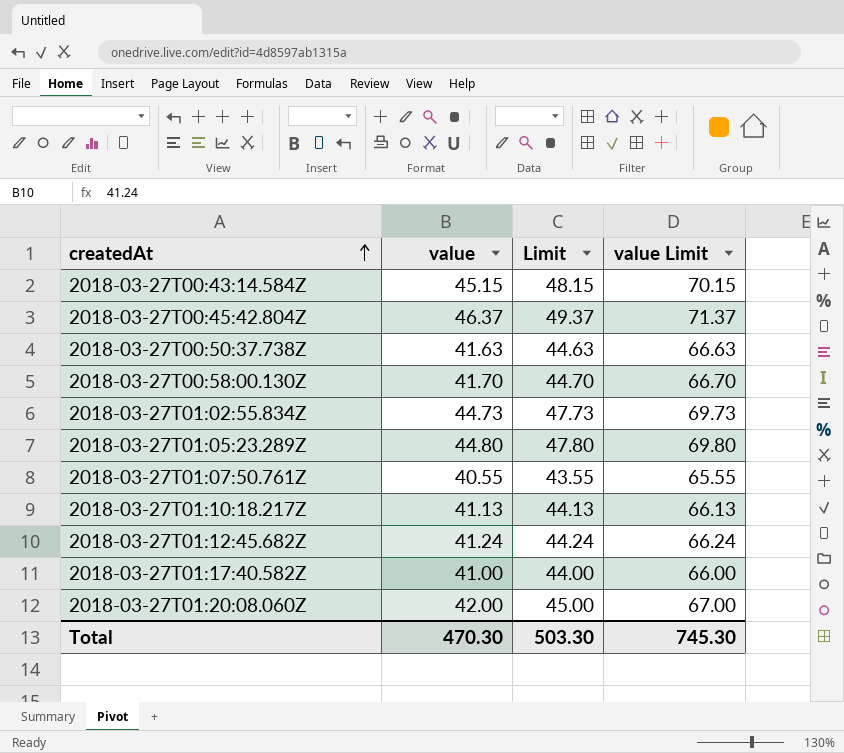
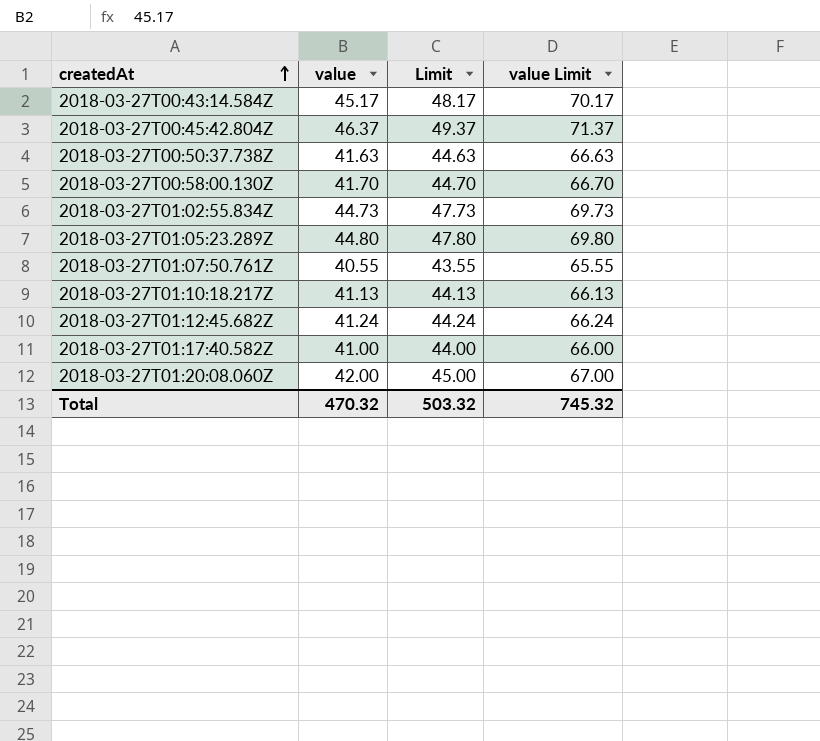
2018-03-27T00:43:14.584Z | value: 45.15 -> 45.17
2018-03-27T00:43:14.584Z | Limit: 48.15 -> 48.17
2018-03-27T00:43:14.584Z | value Limit: 70.15 -> 70.17
Total | value: 470.30 -> 470.32
Total | Limit: 503.30 -> 503.32
Total | value Limit: 745.30 -> 745.32

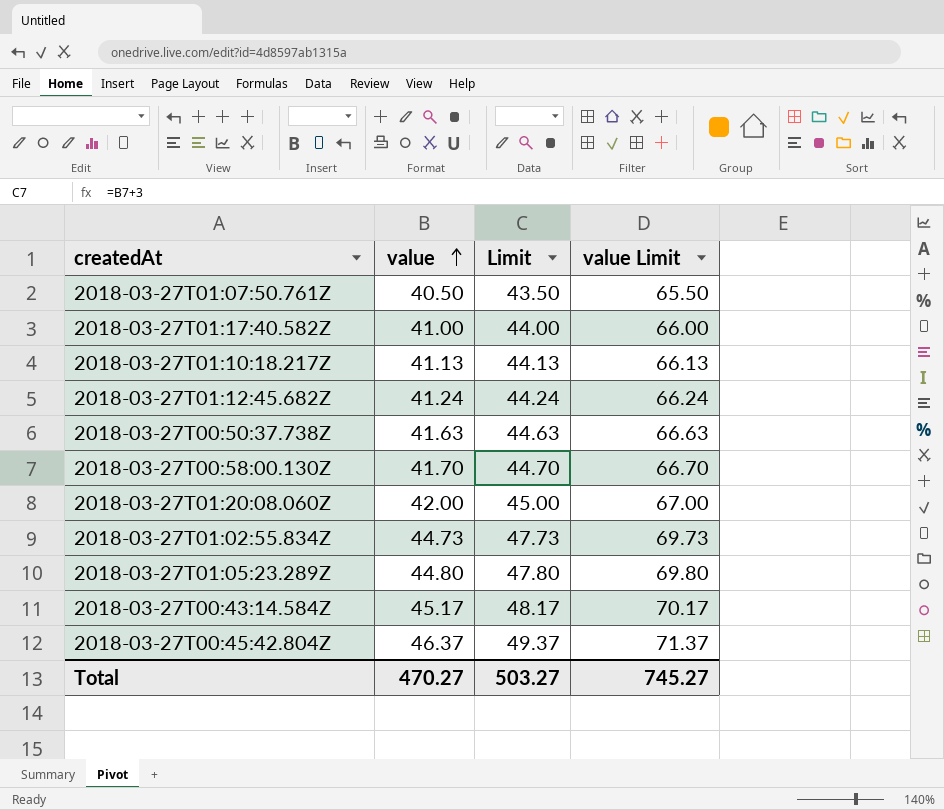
row order: createdAt ascending -> value ascending
2018-03-27T01:07:50.761Z | value: 40.55 -> 40.50
2018-03-27T01:07:50.761Z | Limit: 43.55 -> 43.50
2018-03-27T01:07:50.761Z | value Limit: 65.55 -> 65.50
Total | value: 470.32 -> 470.27
Total | Limit: 503.32 -> 503.27
Total | value Limit: 745.32 -> 745.27

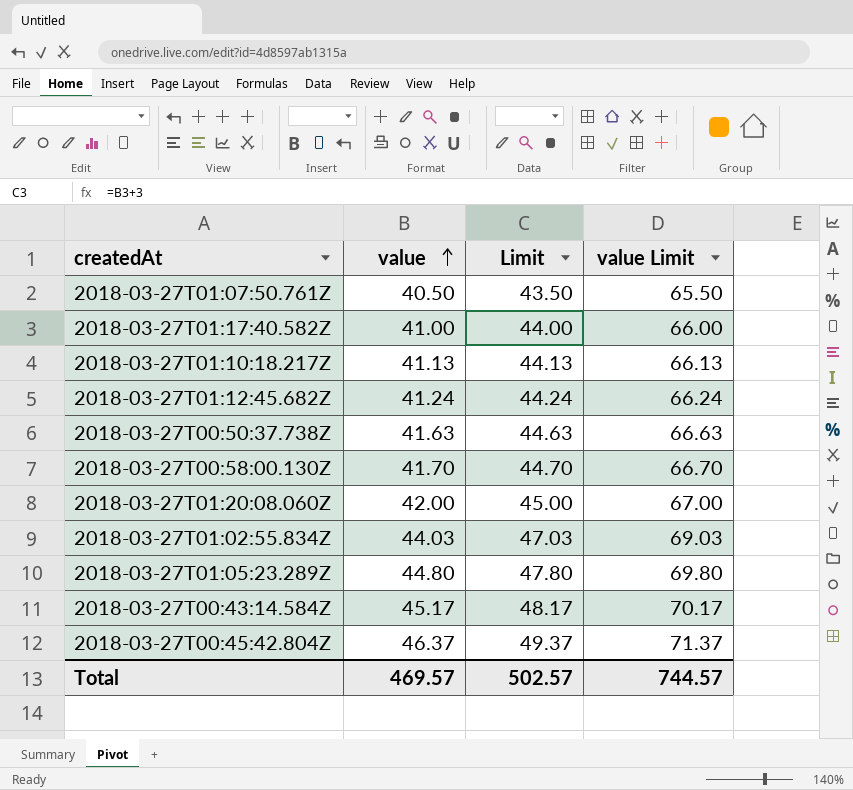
2018-03-27T01:02:55.834Z | value: 44.73 -> 44.03
2018-03-27T01:02:55.834Z | Limit: 47.73 -> 47.03
2018-03-27T01:02:55.834Z | value Limit: 69.73 -> 69.03
Total | value: 470.27 -> 469.57
Total | Limit: 503.27 -> 502.57
Total | value Limit: 745.27 -> 744.57

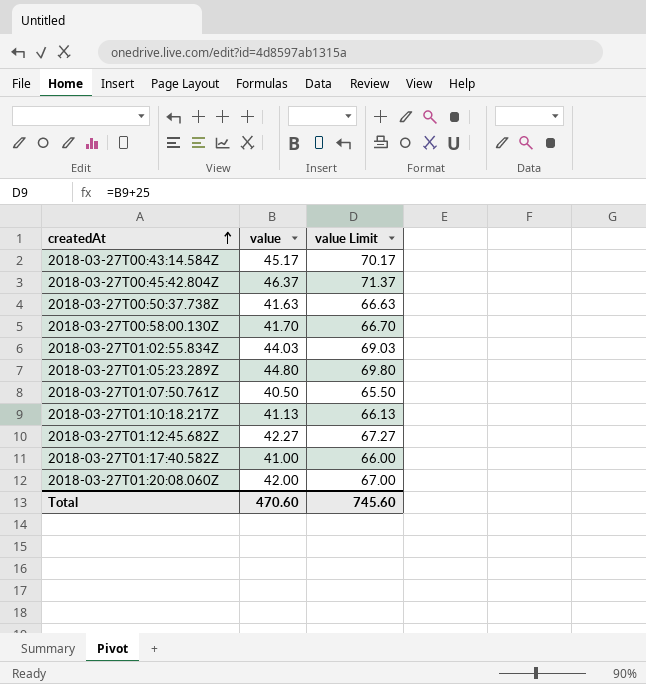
row order: value ascending -> createdAt ascending
column Limit | formula: [value] + 3 -> none
2018-03-27T01:12:45.682Z | value: 41.24 -> 42.27
2018-03-27T01:12:45.682Z | value Limit: 66.24 -> 67.27
Total | value: 469.57 -> 470.60
Total | value Limit: 744.57 -> 745.60

